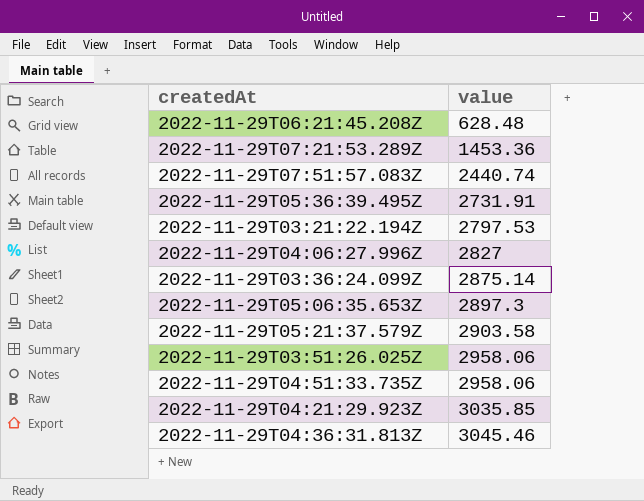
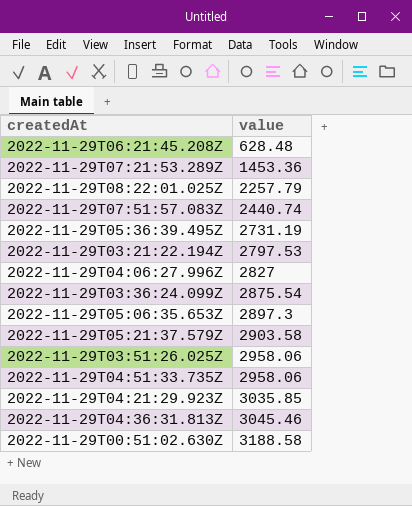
row 2022-11-29T08:22:01.025Z: none -> 2257.79
2022-11-29T05:36:39.495Z | value: 2731.91 -> 2731.19
2022-11-29T03:36:24.099Z | value: 2875.14 -> 2875.54
row 2022-11-29T00:51:02.630Z: none -> 3188.58

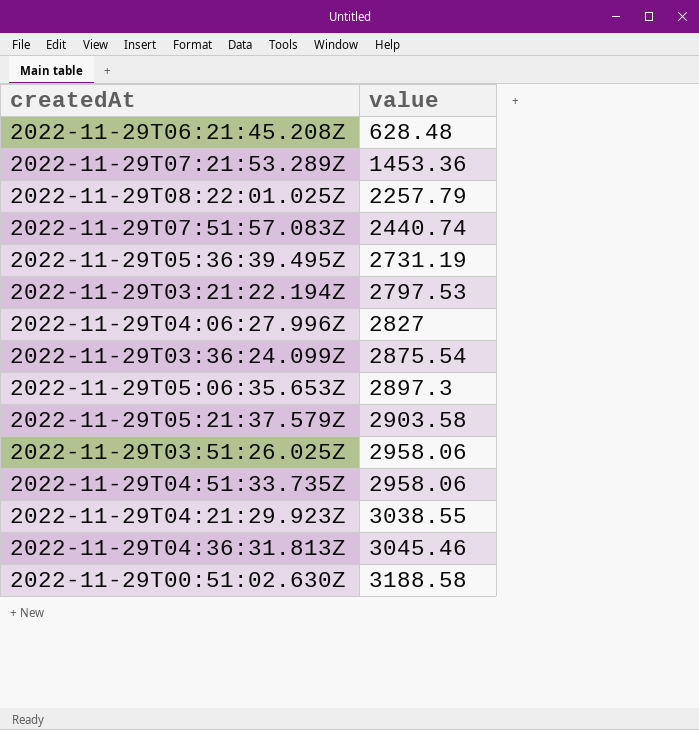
2022-11-29T04:21:29.923Z | value: 3035.85 -> 3038.55

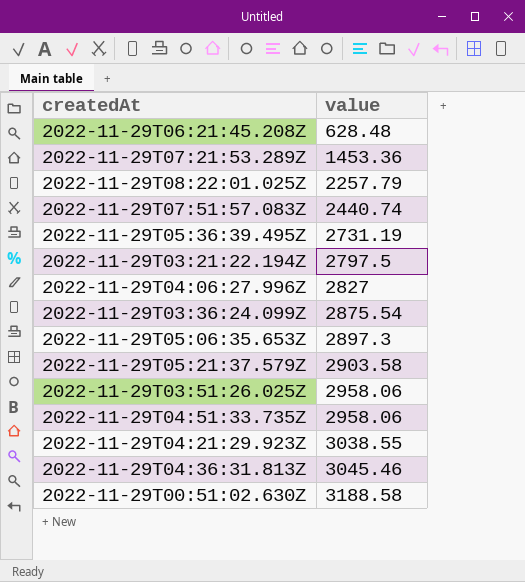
2022-11-29T03:21:22.194Z | value: 2797.53 -> 2797.5

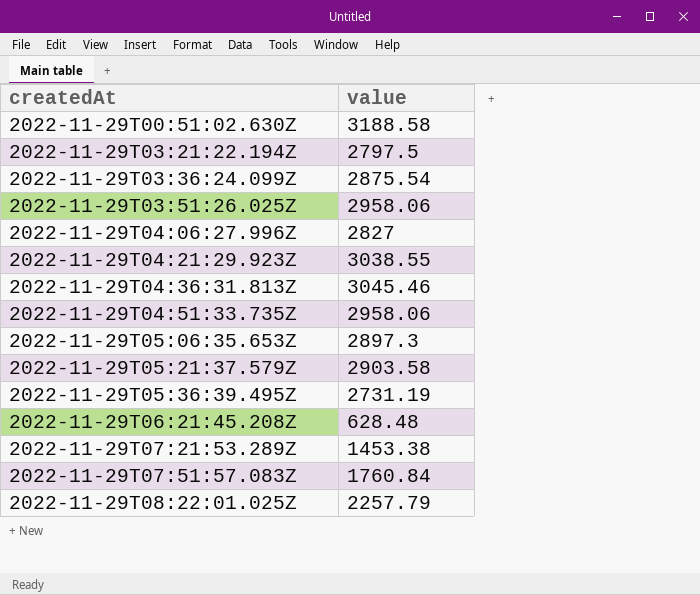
row order: value ascending -> createdAt ascending
2022-11-29T07:21:53.289Z | value: 1453.36 -> 1453.38
2022-11-29T07:51:57.083Z | value: 2440.74 -> 1760.84

